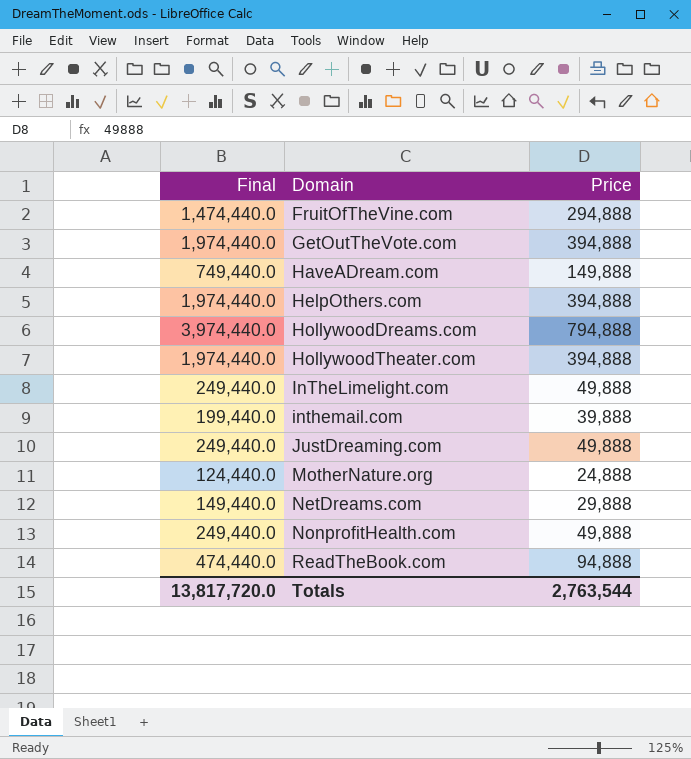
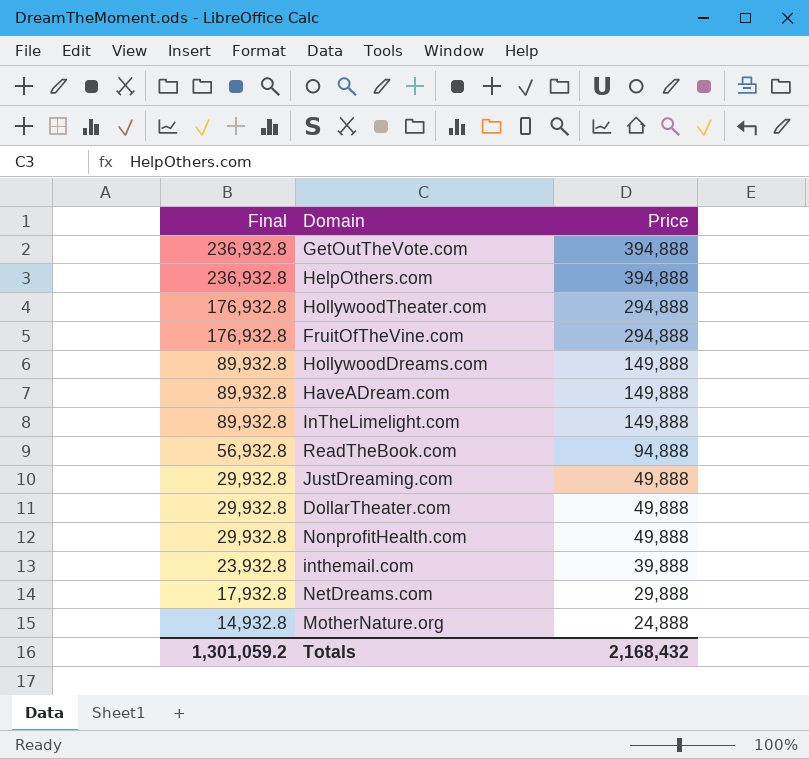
row order: Domain ascending -> Final descending
column Final | formula: [Price] * 5 -> [Price] * 0.6
HollywoodTheater.com | Price: 394,888 -> 294,888
HollywoodDreams.com | Price: 794,888 -> 149,888
InTheLimelight.com | Price: 49,888 -> 149,888
row DollarTheater.com: none -> 29,932.8 | 49,888
Totals | Final: 13,817,720.0 -> 1,301,059.2
Totals | Price: 2,763,544 -> 2,168,432

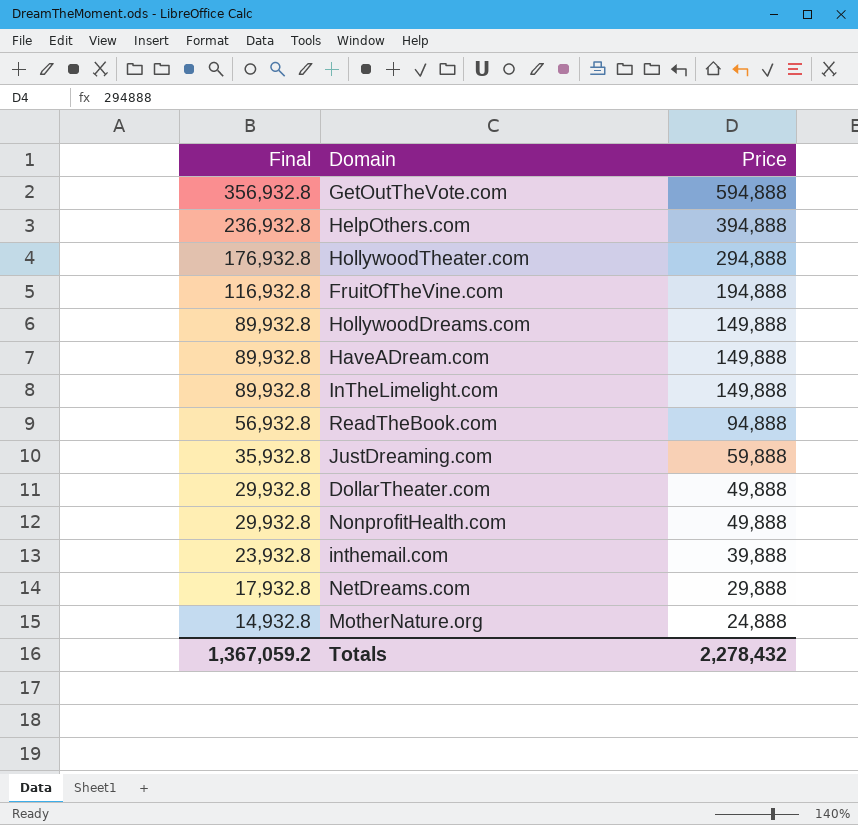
GetOutTheVote.com | Final: 236,932.8 -> 356,932.8
GetOutTheVote.com | Price: 394,888 -> 594,888
FruitOfTheVine.com | Final: 176,932.8 -> 116,932.8
FruitOfTheVine.com | Price: 294,888 -> 194,888
JustDreaming.com | Final: 29,932.8 -> 35,932.8
JustDreaming.com | Price: 49,888 -> 59,888
Totals | Final: 1,301,059.2 -> 1,367,059.2
Totals | Price: 2,168,432 -> 2,278,432

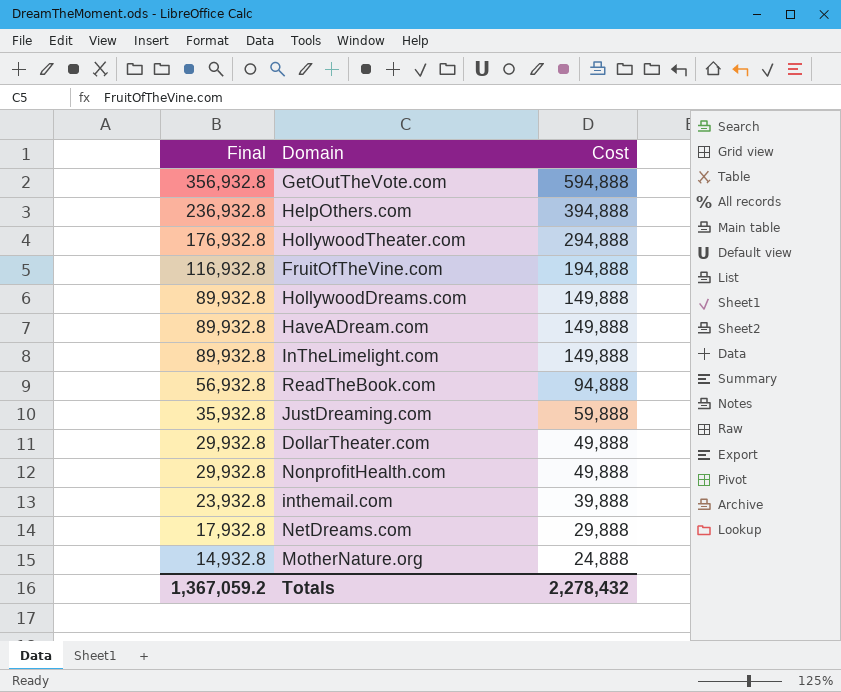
column name: Price -> Cost

